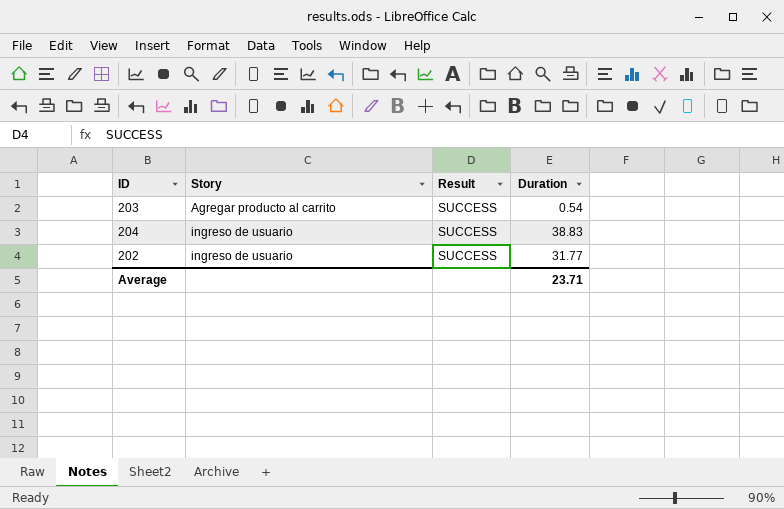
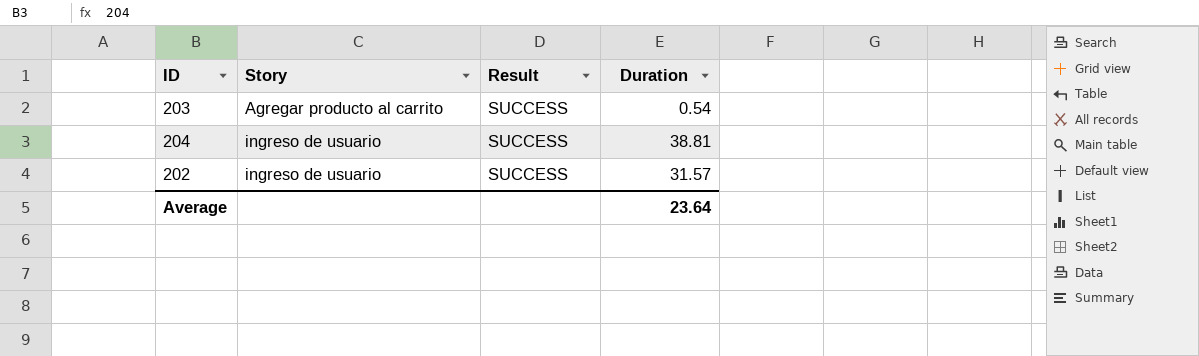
204 | Duration: 38.83 -> 38.81
202 | Duration: 31.77 -> 31.57
Average | Duration: 23.71 -> 23.64

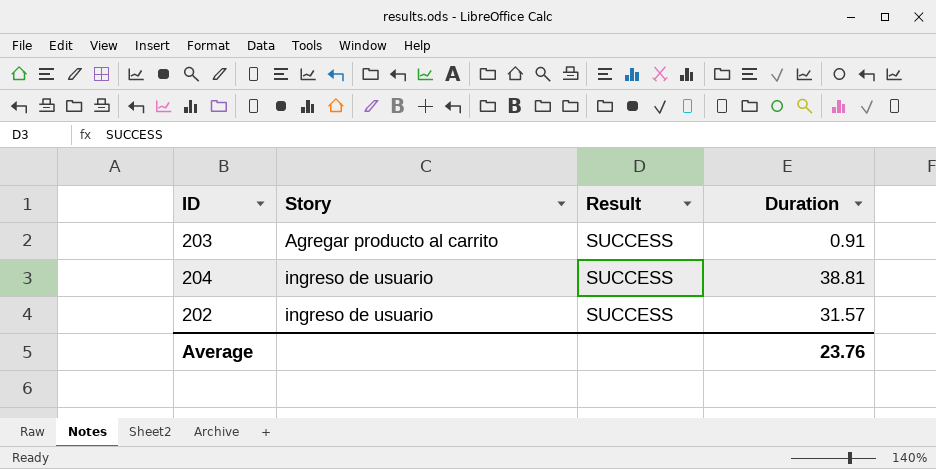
203 | Duration: 0.54 -> 0.91
Average | Duration: 23.64 -> 23.76

